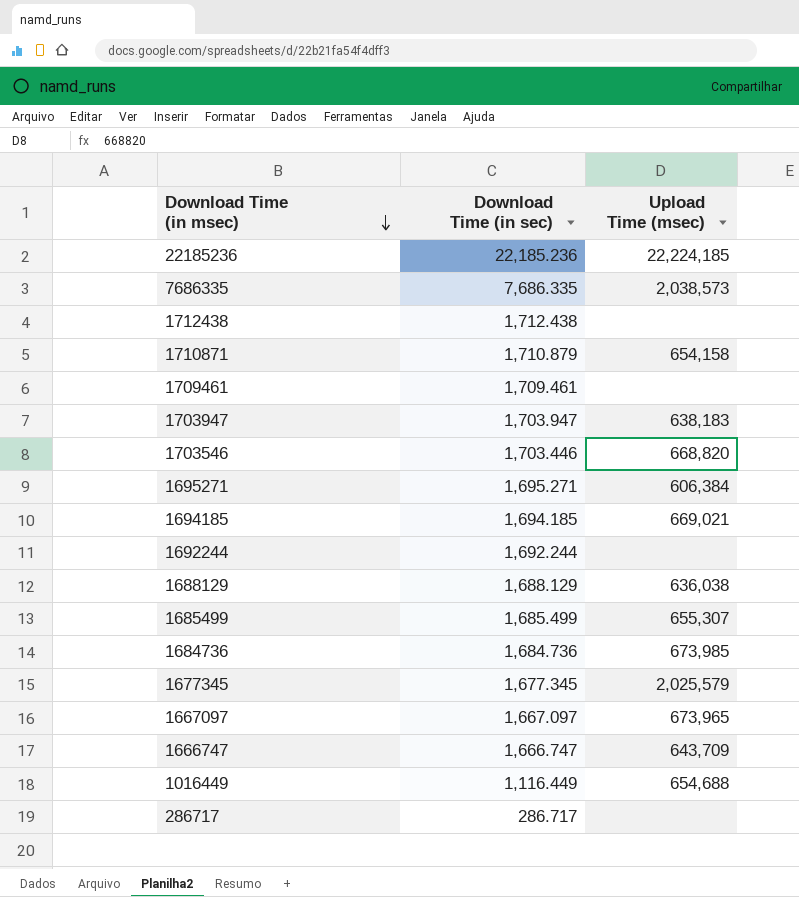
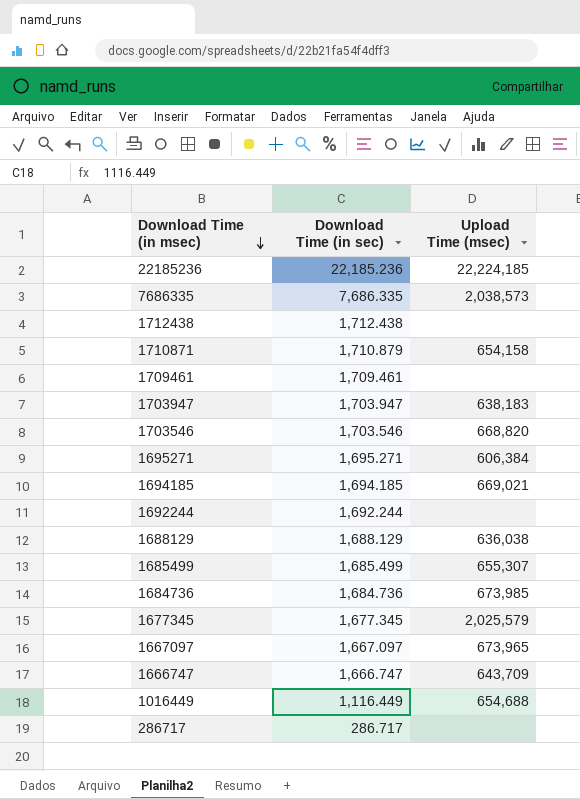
1703546 | Download Time (in sec): 1,703.446 -> 1,703.546

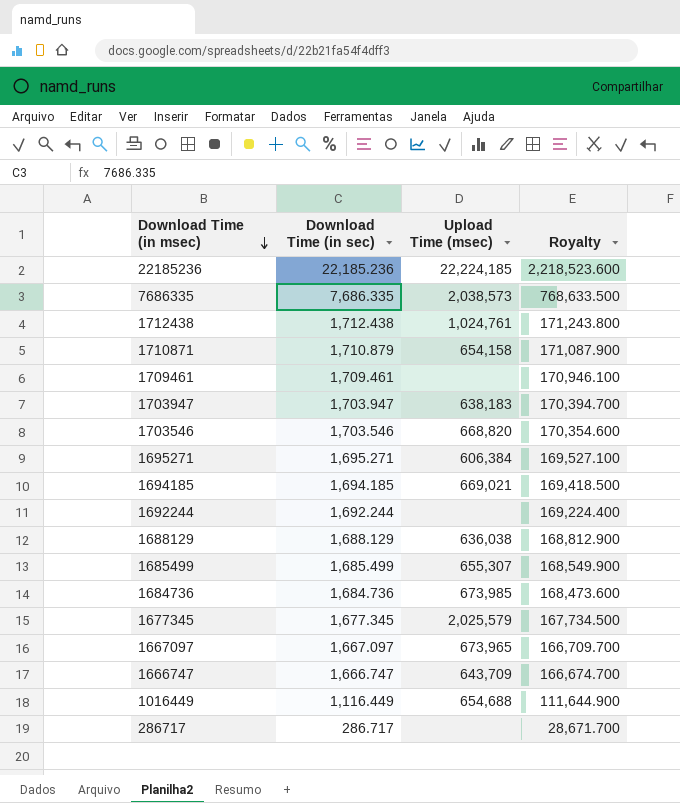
column Royalty | formula: none -> [Download Time (in sec)] * 100
1712438 | Upload Time (msec): none -> 1,024,761

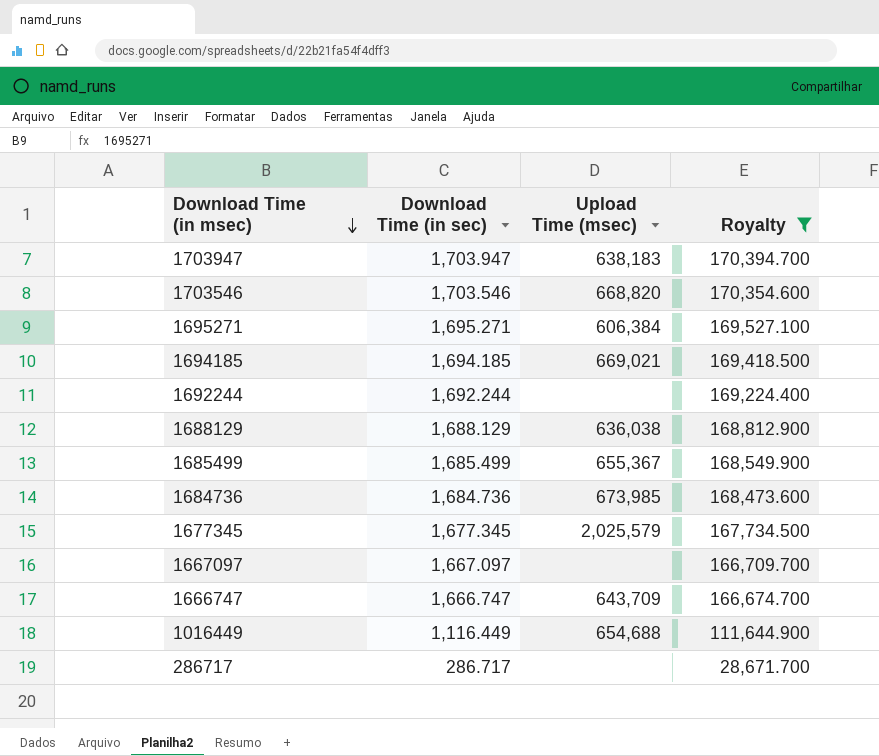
filter: none -> Royalty <= 170,394.700
1685499 | Upload Time (msec): 655,307 -> 655,367
1667097 | Upload Time (msec): 673,965 -> none

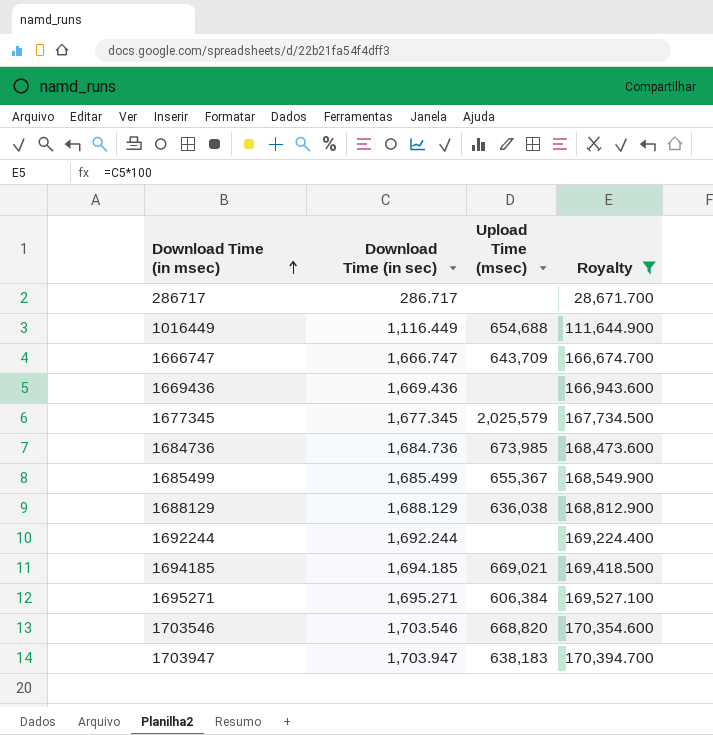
row order: Download Time (in msec) descending -> Download Time (in msec) ascending
row 1667097: 1,667.097 | none | 166,709.700 -> none
row 1669436: none -> 1,669.436 | none | 166,943.600

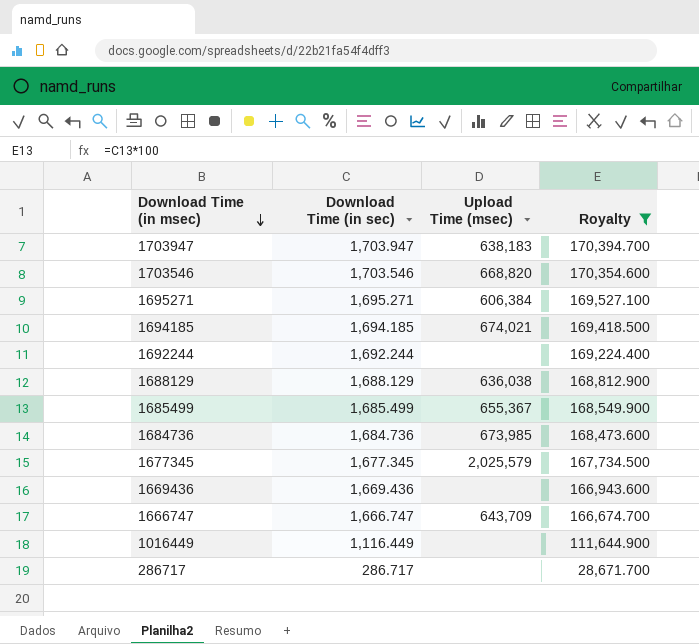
row order: Download Time (in msec) ascending -> Download Time (in msec) descending
1694185 | Upload Time (msec): 669,021 -> 674,021
1016449 | Upload Time (msec): 654,688 -> none

